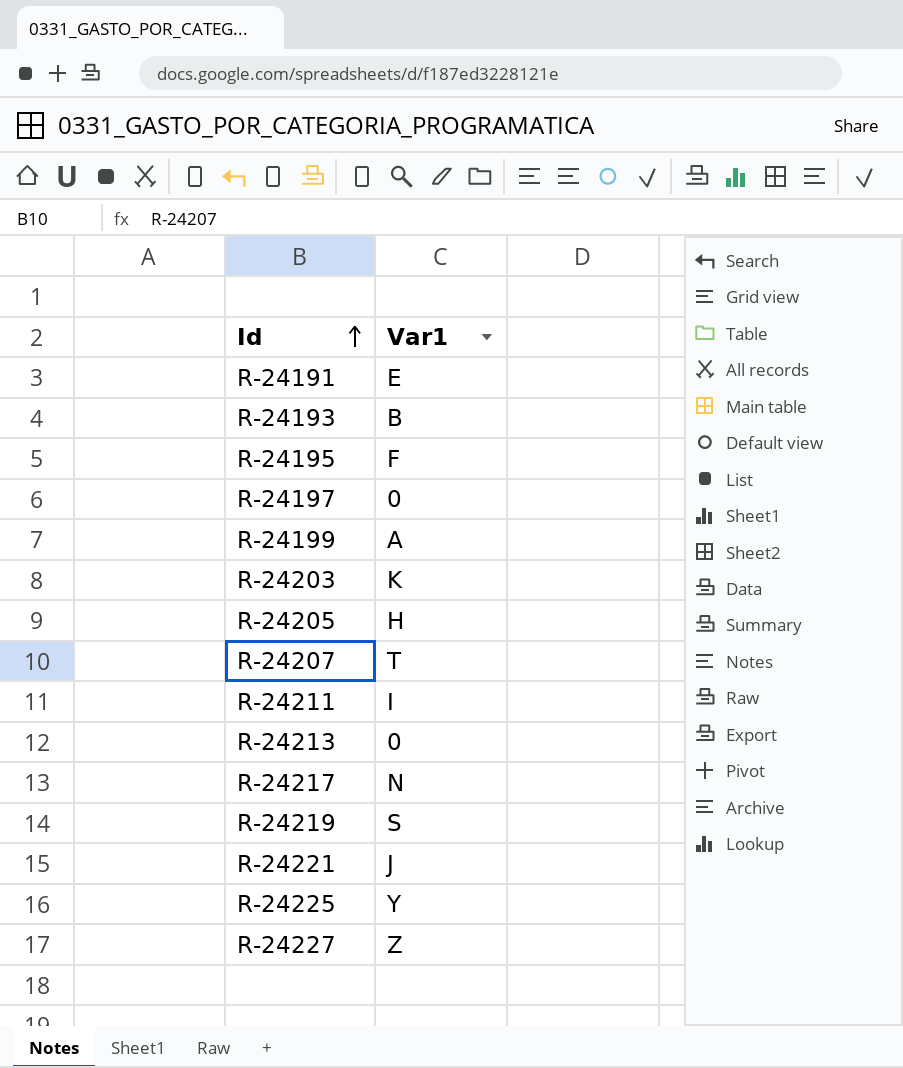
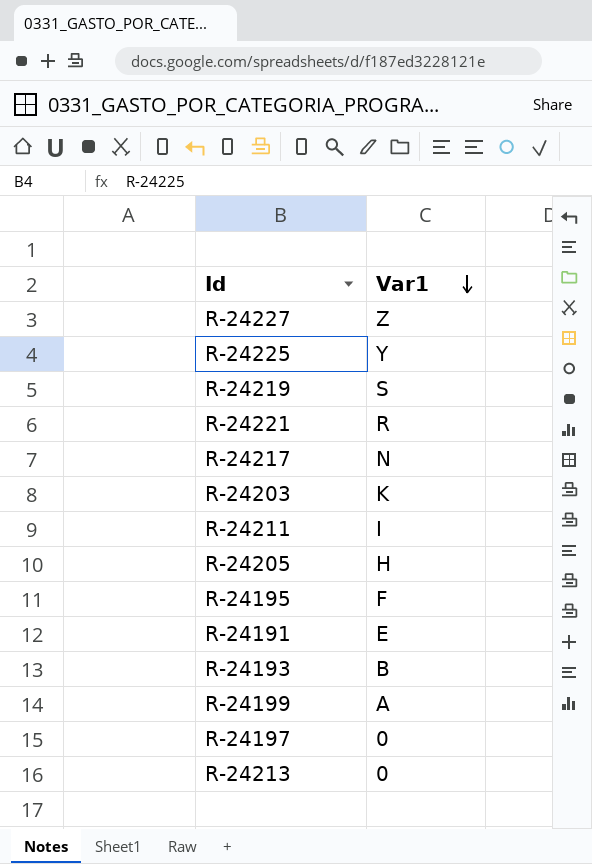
row order: Id ascending -> Var1 descending
row R-24207: T -> none
R-24221 | Var1: J -> R

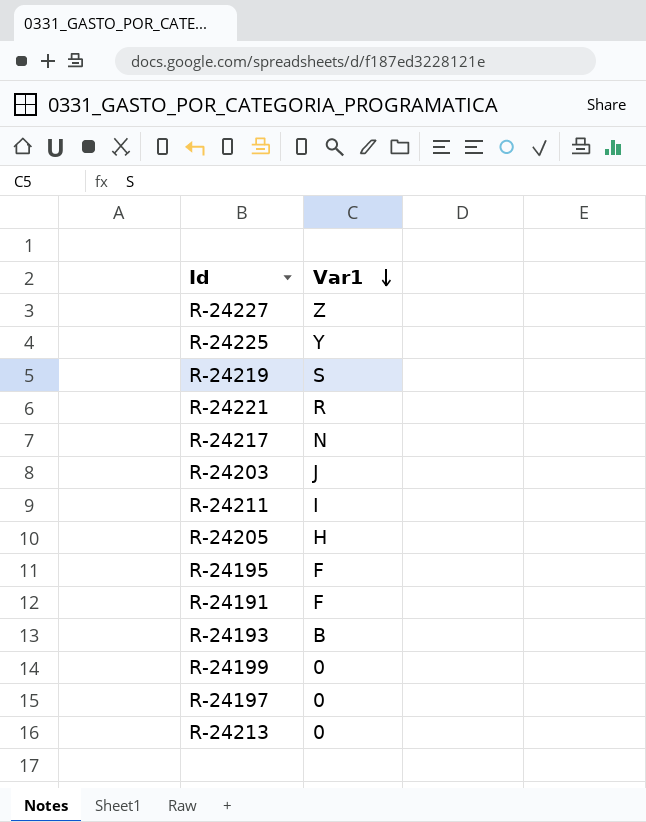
R-24203 | Var1: K -> J
R-24191 | Var1: E -> F
R-24199 | Var1: A -> 0

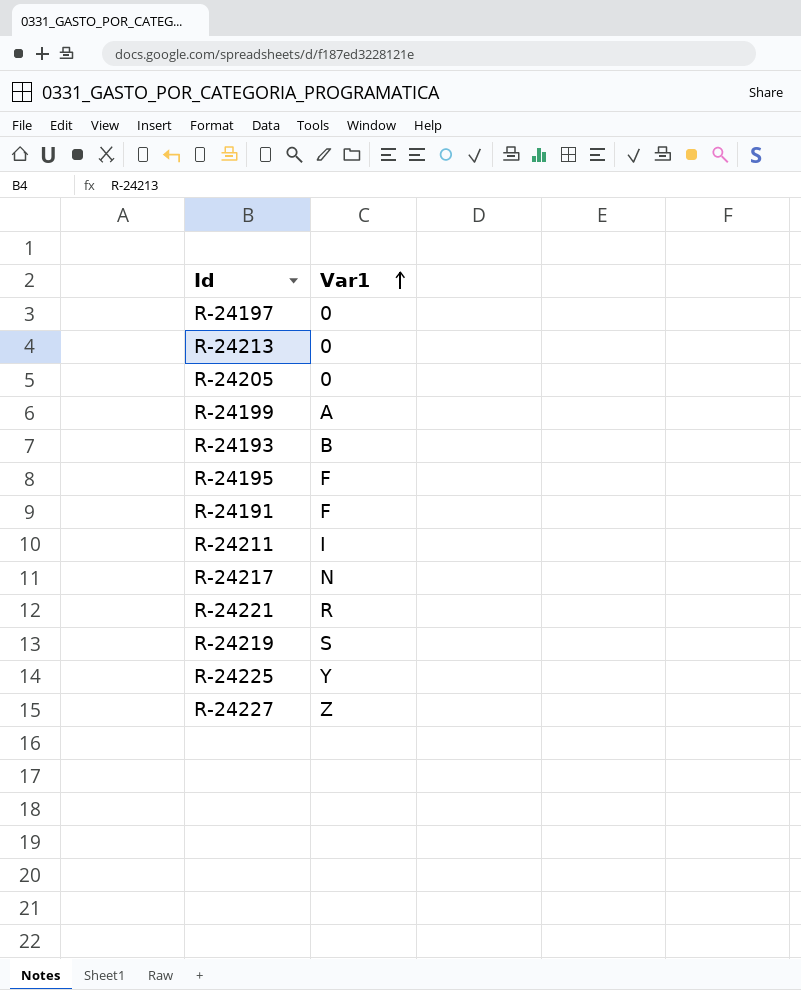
row order: Var1 descending -> Var1 ascending
row R-24203: J -> none
R-24205 | Var1: H -> 0
R-24199 | Var1: 0 -> A

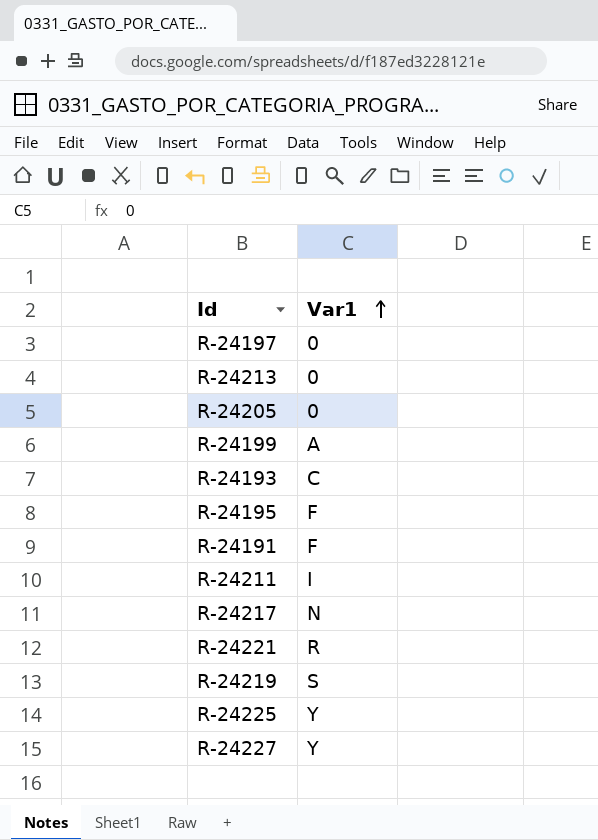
R-24193 | Var1: B -> C
R-24227 | Var1: Z -> Y

